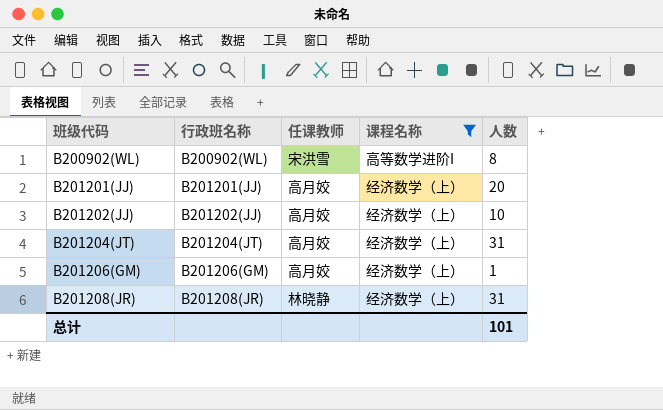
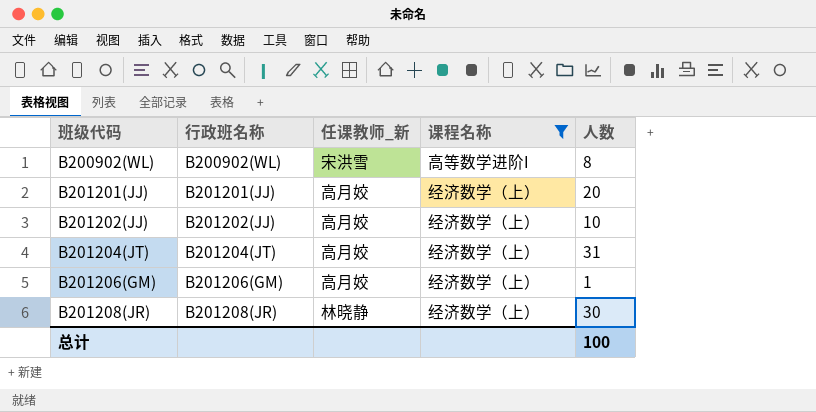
column name: 任课教师 -> 任课教师_新
B201208(JR) | 人数: 31 -> 30
总计 | 人数: 101 -> 100

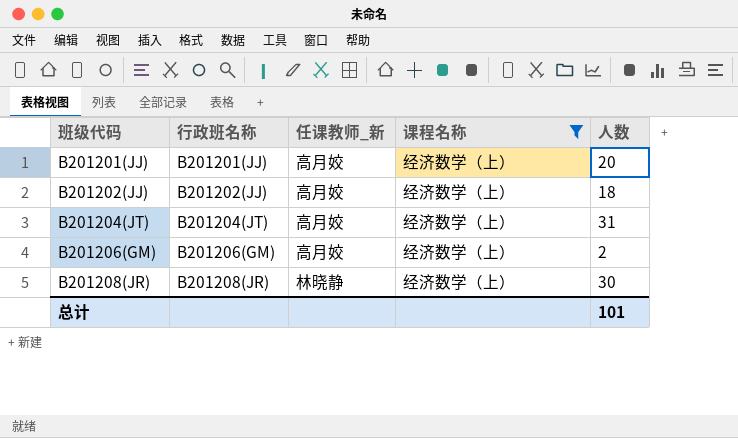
row B200902(WL): B200902(WL) | 宋洪雪 | 高等数学进阶I | 8 -> none
B201202(JJ) | 人数: 10 -> 18
B201206(GM) | 人数: 1 -> 2
总计 | 人数: 100 -> 101

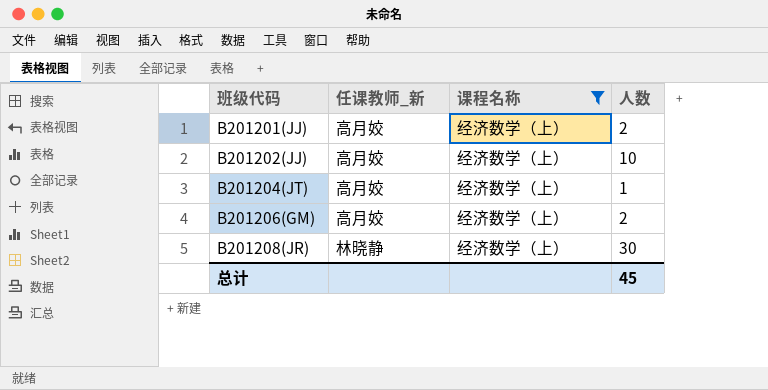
column 行政班名称 | position: 2 -> none
B201201(JJ) | 人数: 20 -> 2
B201202(JJ) | 人数: 18 -> 10
B201204(JT) | 人数: 31 -> 1
总计 | 人数: 101 -> 45

